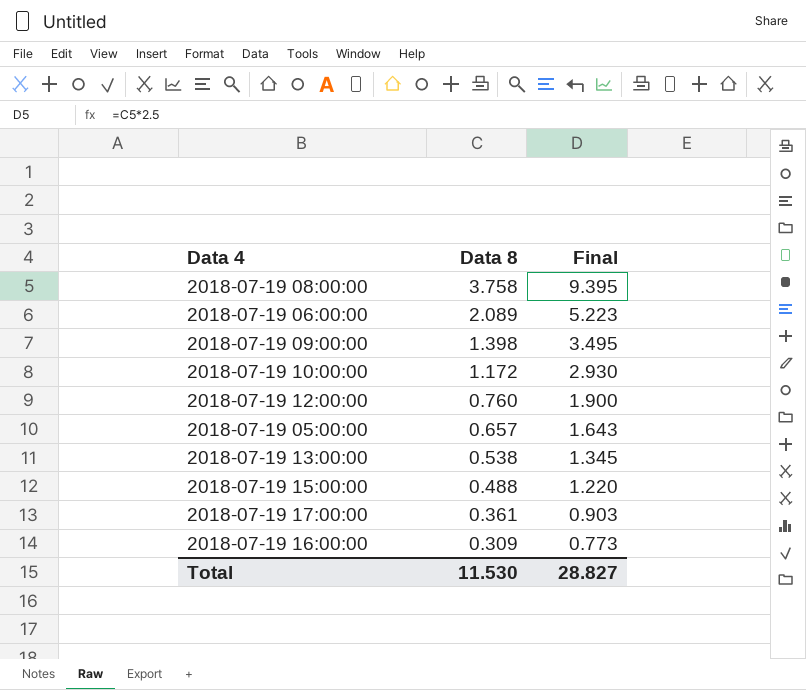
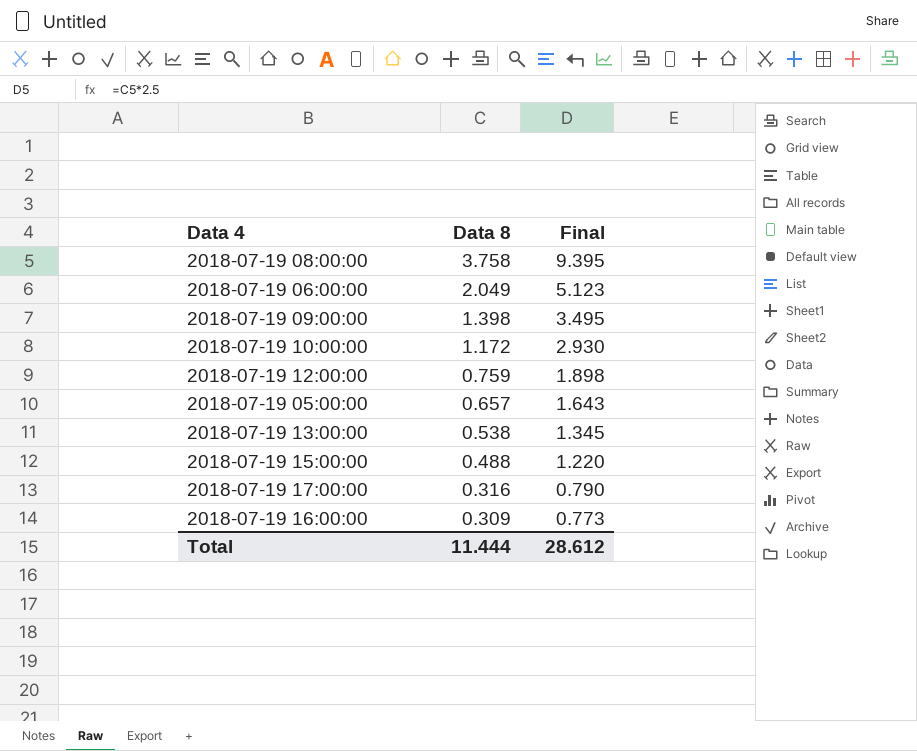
2018-07-19 06:00:00 | Data 8: 2.089 -> 2.049
2018-07-19 06:00:00 | Final: 5.223 -> 5.123
2018-07-19 12:00:00 | Data 8: 0.760 -> 0.759
2018-07-19 12:00:00 | Final: 1.900 -> 1.898
2018-07-19 17:00:00 | Data 8: 0.361 -> 0.316
2018-07-19 17:00:00 | Final: 0.903 -> 0.790
Total | Data 8: 11.530 -> 11.444
Total | Final: 28.827 -> 28.612

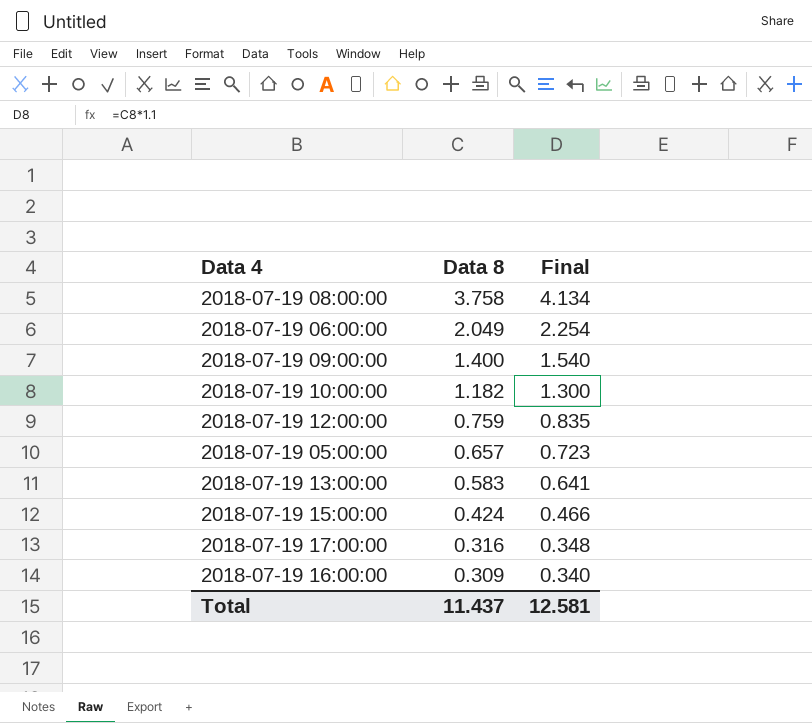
column Final | formula: [Data 8] * 2.5 -> [Data 8] * 1.1
2018-07-19 09:00:00 | Data 8: 1.398 -> 1.400
2018-07-19 10:00:00 | Data 8: 1.172 -> 1.182
2018-07-19 13:00:00 | Data 8: 0.538 -> 0.583
2018-07-19 15:00:00 | Data 8: 0.488 -> 0.424
Total | Data 8: 11.444 -> 11.437
Total | Final: 28.612 -> 12.581

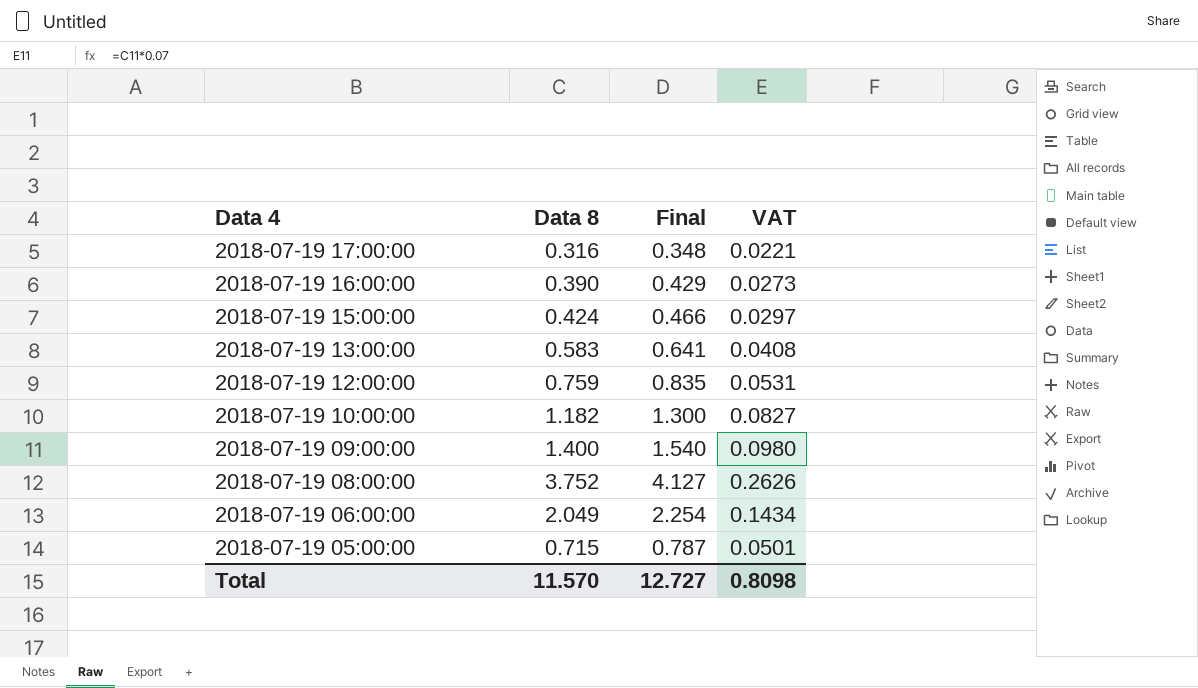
row order: Data 8 descending -> Data 4 descending
column VAT | formula: none -> [Data 8] * 0.07
2018-07-19 16:00:00 | Data 8: 0.309 -> 0.390
2018-07-19 16:00:00 | Final: 0.340 -> 0.429
2018-07-19 08:00:00 | Data 8: 3.758 -> 3.752
2018-07-19 08:00:00 | Final: 4.134 -> 4.127
2018-07-19 05:00:00 | Data 8: 0.657 -> 0.715
2018-07-19 05:00:00 | Final: 0.723 -> 0.787
Total | Data 8: 11.437 -> 11.570
Total | Final: 12.581 -> 12.727

